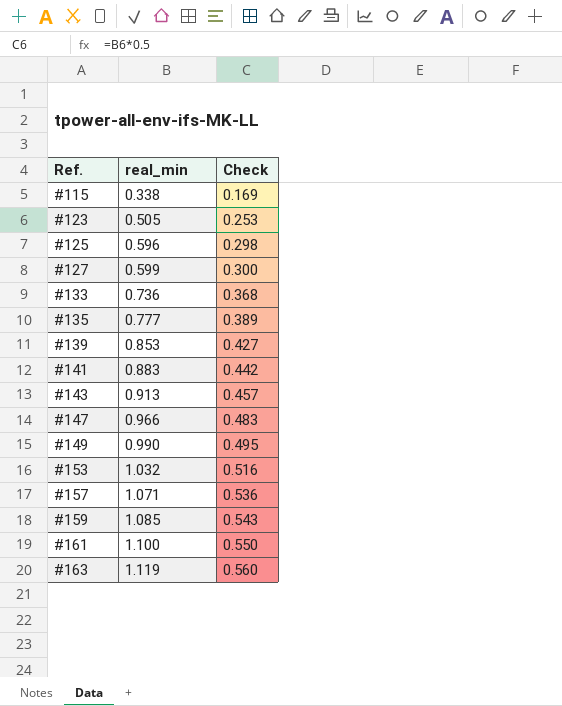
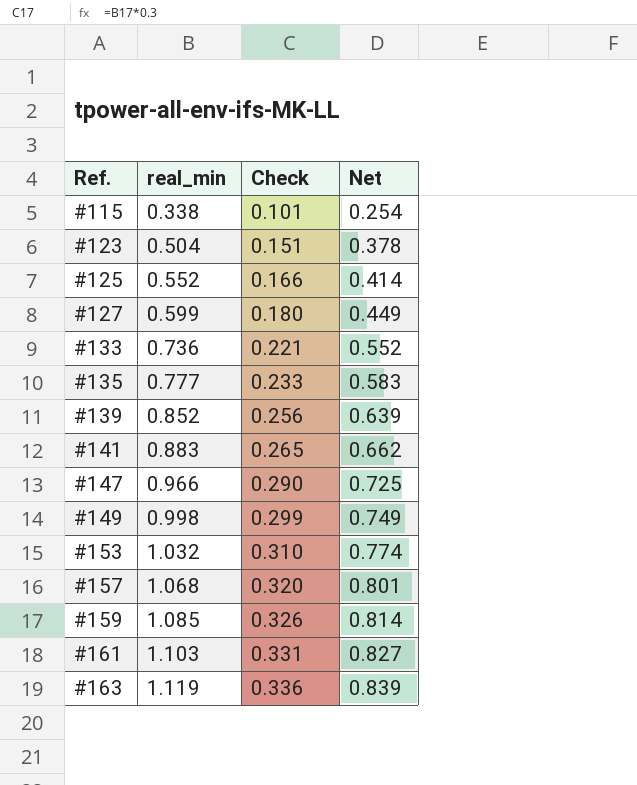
column Check | formula: [real_min] * 0.5 -> [real_min] * 0.3
column Net | formula: none -> [real_min] * 0.75
row #143: 0.913 | 0.457 -> none
#123 | real_min: 0.505 -> 0.504
#125 | real_min: 0.596 -> 0.552
#139 | real_min: 0.853 -> 0.852
#149 | real_min: 0.990 -> 0.998
#157 | real_min: 1.071 -> 1.068
#161 | real_min: 1.100 -> 1.103

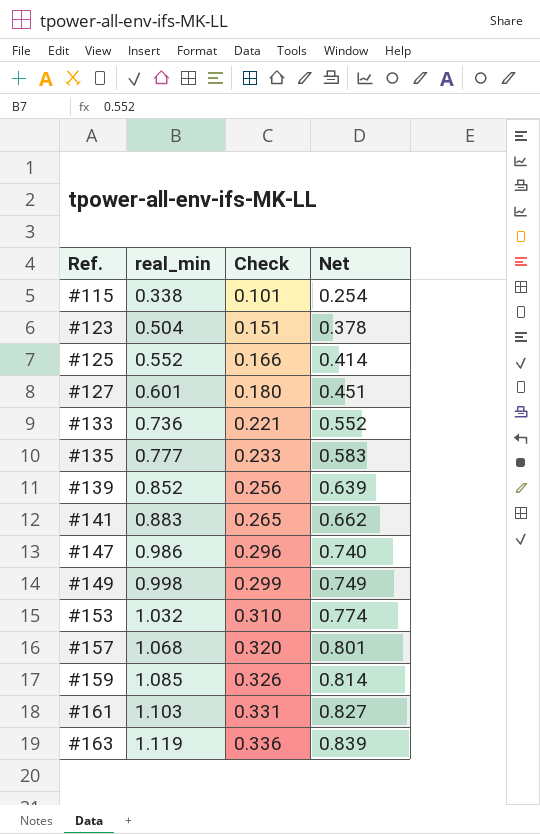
#127 | real_min: 0.599 -> 0.601
#127 | Net: 0.449 -> 0.451
#147 | real_min: 0.966 -> 0.986
#147 | Check: 0.290 -> 0.296
#147 | Net: 0.725 -> 0.740

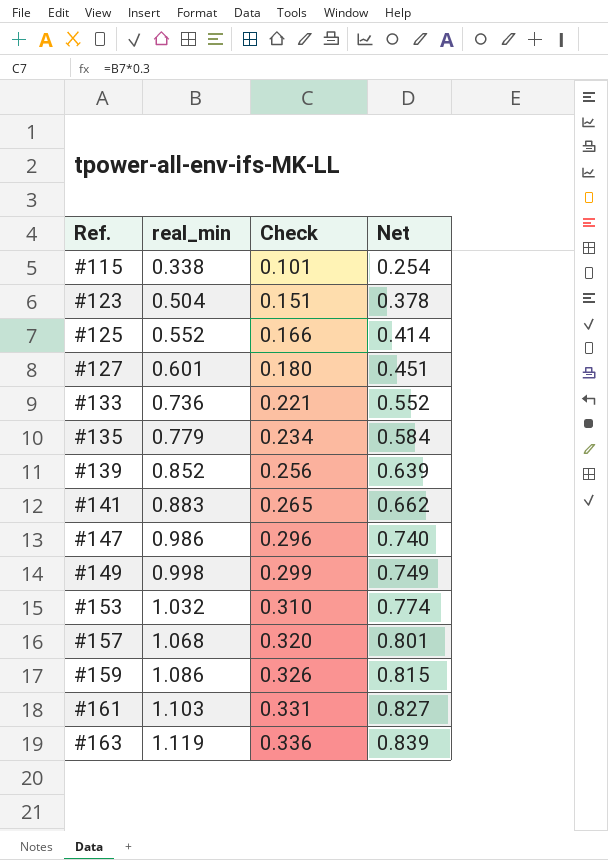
#135 | real_min: 0.777 -> 0.779
#135 | Check: 0.233 -> 0.234
#135 | Net: 0.583 -> 0.584
#159 | real_min: 1.085 -> 1.086
#159 | Net: 0.814 -> 0.815

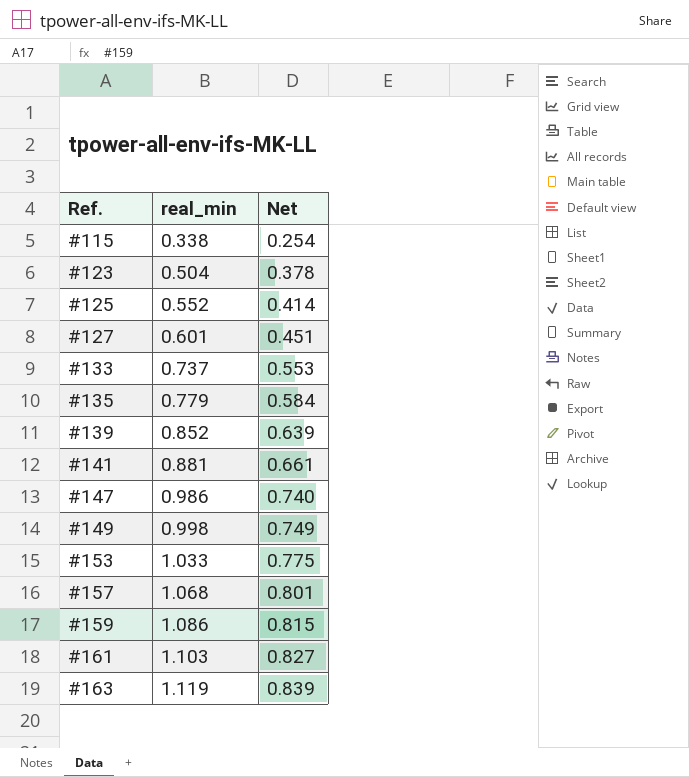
column Check | formula: [real_min] * 0.3 -> none
#133 | real_min: 0.736 -> 0.737
#133 | Net: 0.552 -> 0.553
#141 | real_min: 0.883 -> 0.881
#141 | Net: 0.662 -> 0.661
#153 | real_min: 1.032 -> 1.033
#153 | Net: 0.774 -> 0.775

